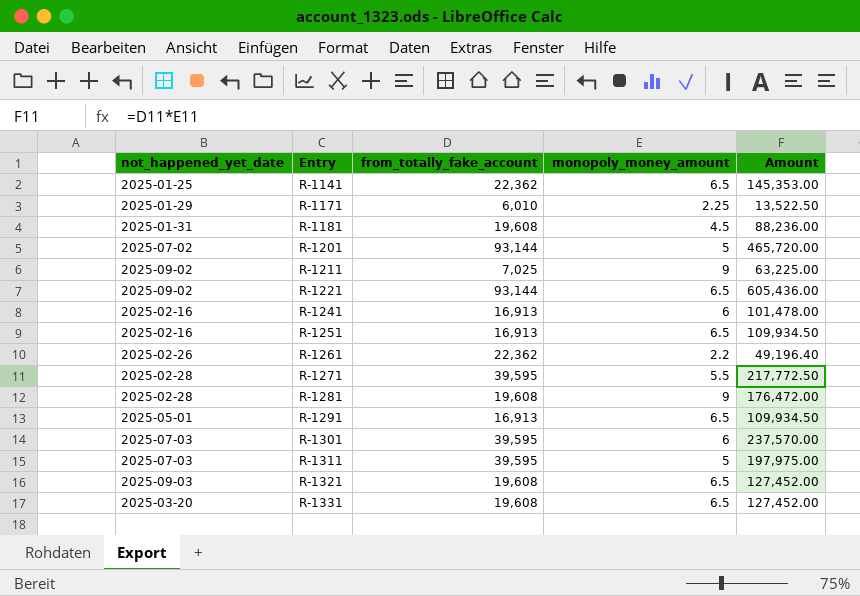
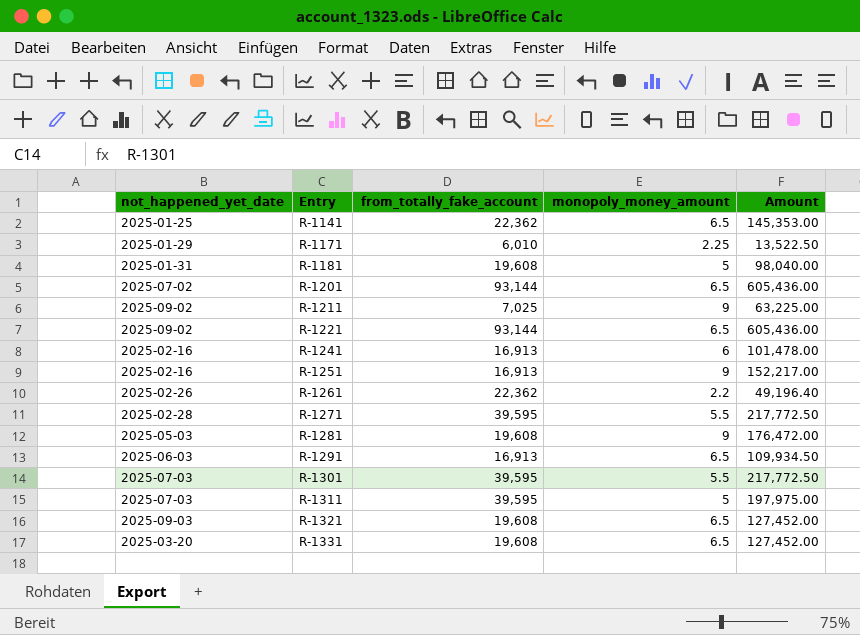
R-1181 | monopoly_money_amount: 4.5 -> 5
R-1181 | Amount: 88,236.00 -> 98,040.00
R-1201 | monopoly_money_amount: 5 -> 6.5
R-1201 | Amount: 465,720.00 -> 605,436.00
R-1251 | monopoly_money_amount: 6.5 -> 9
R-1251 | Amount: 109,934.50 -> 152,217.00
R-1281 | not_happened_yet_date: 2025-02-28 -> 2025-05-03
R-1291 | not_happened_yet_date: 2025-05-01 -> 2025-06-03
R-1301 | monopoly_money_amount: 6 -> 5.5
R-1301 | Amount: 237,570.00 -> 217,772.50

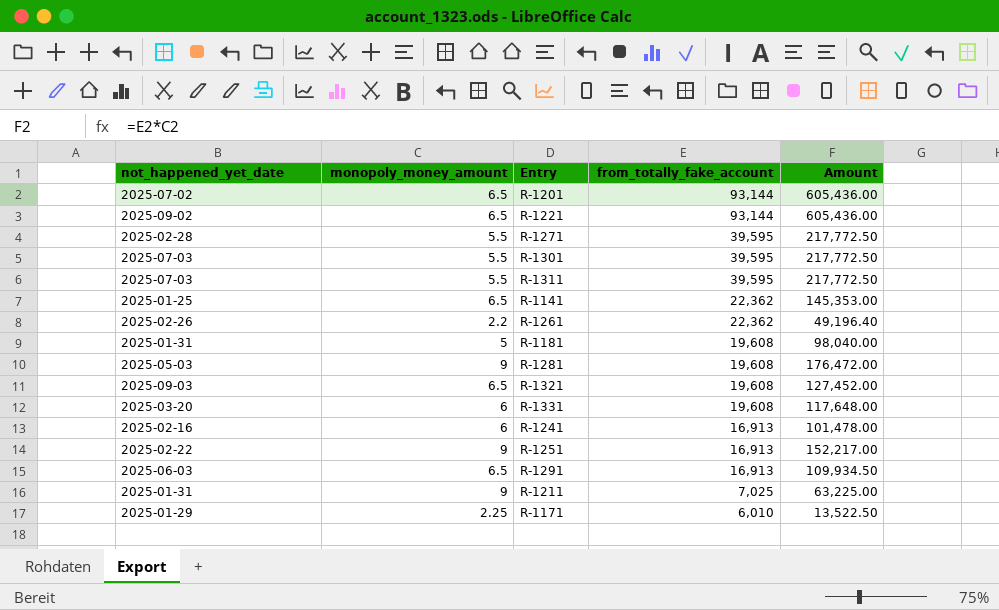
row order: Entry ascending -> from_totally_fake_account descending
column monopoly_money_amount | position: 4 -> 2
R-1311 | monopoly_money_amount: 5 -> 5.5
R-1311 | Amount: 197,975.00 -> 217,772.50
R-1331 | monopoly_money_amount: 6.5 -> 6
R-1331 | Amount: 127,452.00 -> 117,648.00
R-1251 | not_happened_yet_date: 2025-02-16 -> 2025-02-22
R-1211 | not_happened_yet_date: 2025-09-02 -> 2025-01-31

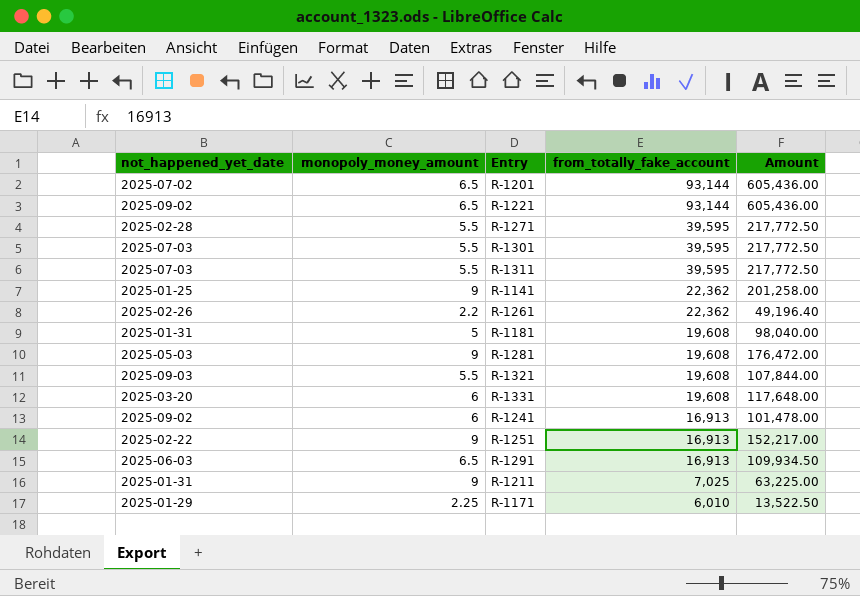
R-1141 | monopoly_money_amount: 6.5 -> 9
R-1141 | Amount: 145,353.00 -> 201,258.00
R-1321 | monopoly_money_amount: 6.5 -> 5.5
R-1321 | Amount: 127,452.00 -> 107,844.00
R-1241 | not_happened_yet_date: 2025-02-16 -> 2025-09-02

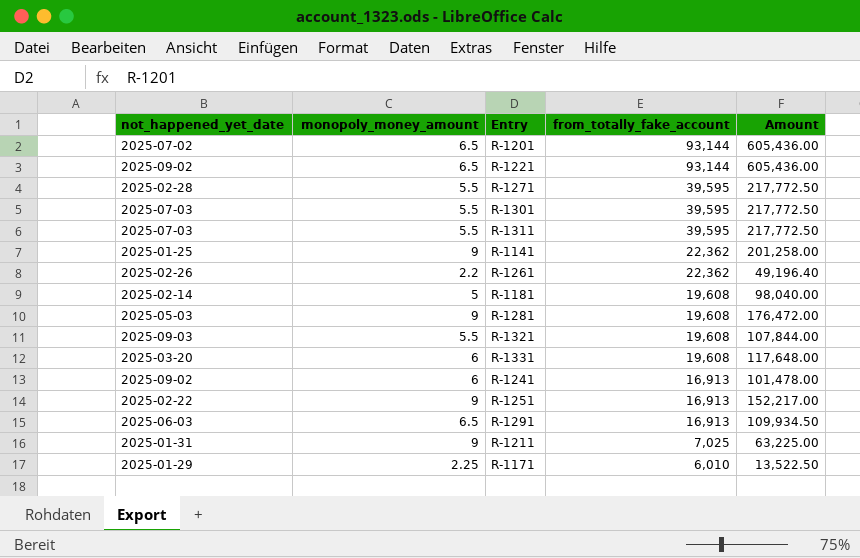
R-1181 | not_happened_yet_date: 2025-01-31 -> 2025-02-14

